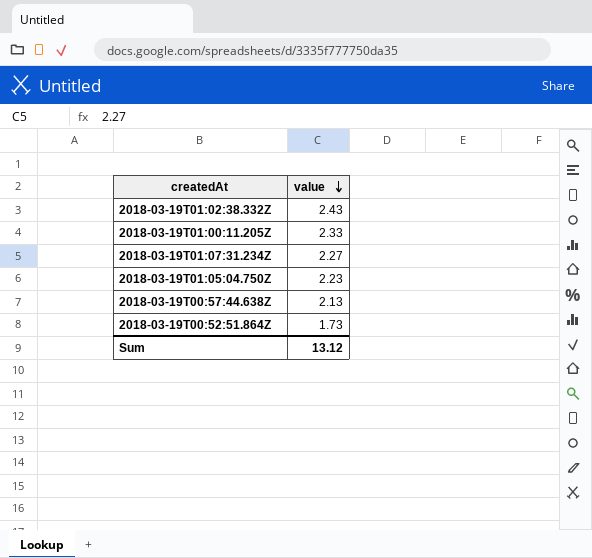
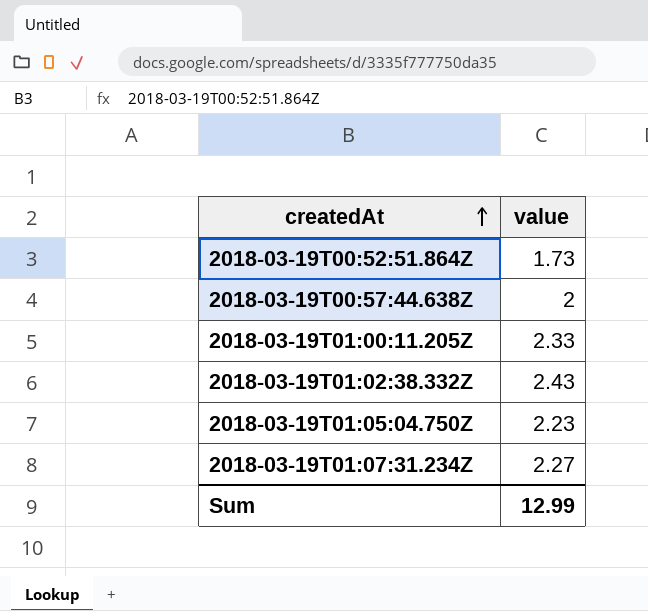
row order: value descending -> createdAt ascending
2018-03-19T00:57:44.638Z | value: 2.13 -> 2
Sum | value: 13.12 -> 12.99

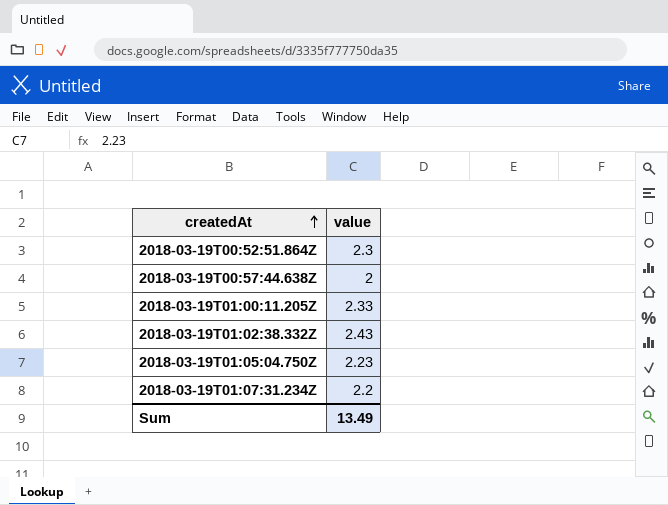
2018-03-19T00:52:51.864Z | value: 1.73 -> 2.3
2018-03-19T01:07:31.234Z | value: 2.27 -> 2.2
Sum | value: 12.99 -> 13.49

